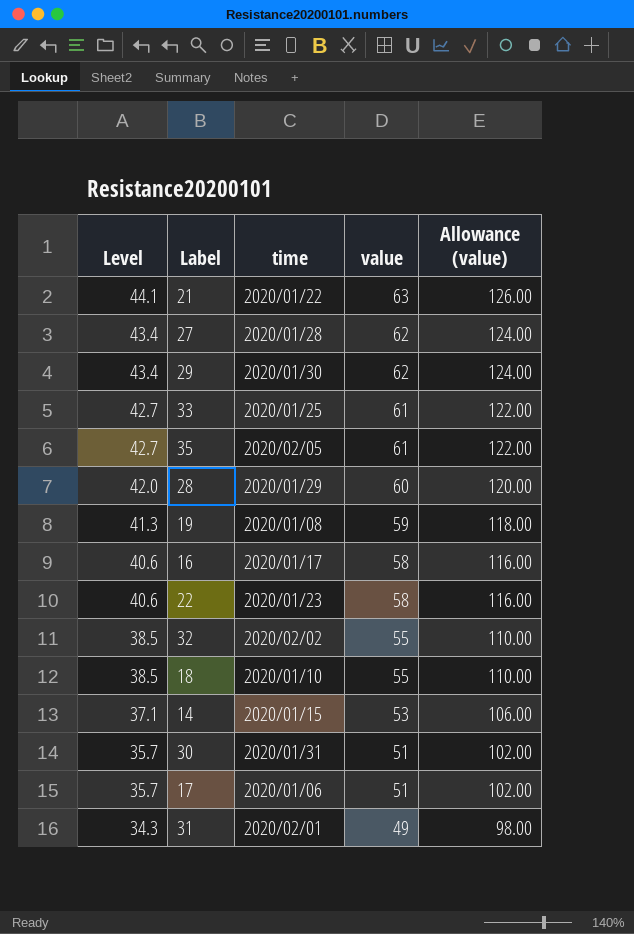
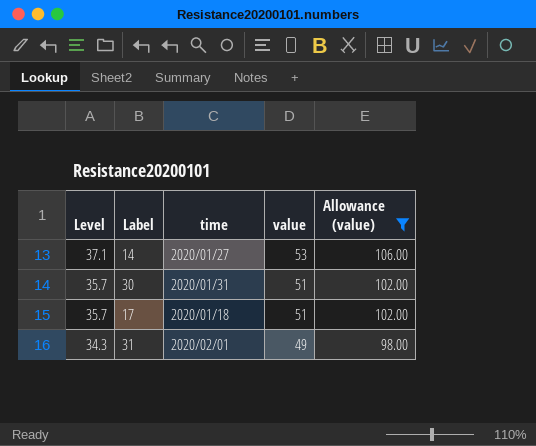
filter: none -> Allowance (value) <= 106.00
14 | time: 2020/01/15 -> 2020/01/27
17 | time: 2020/01/06 -> 2020/01/18

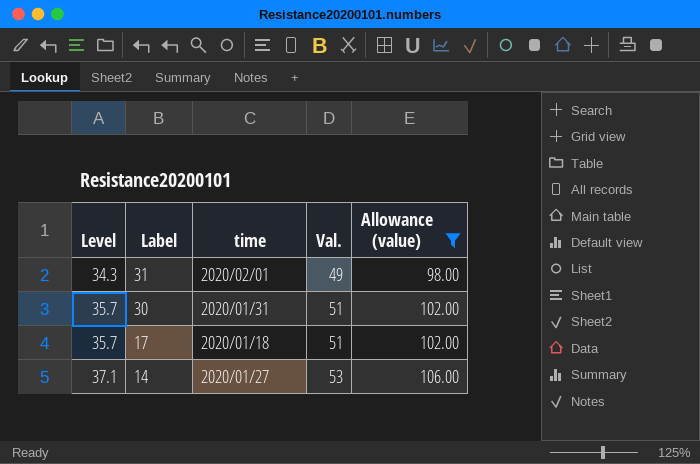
row order: Level descending -> Level ascending
column name: value -> Val.

